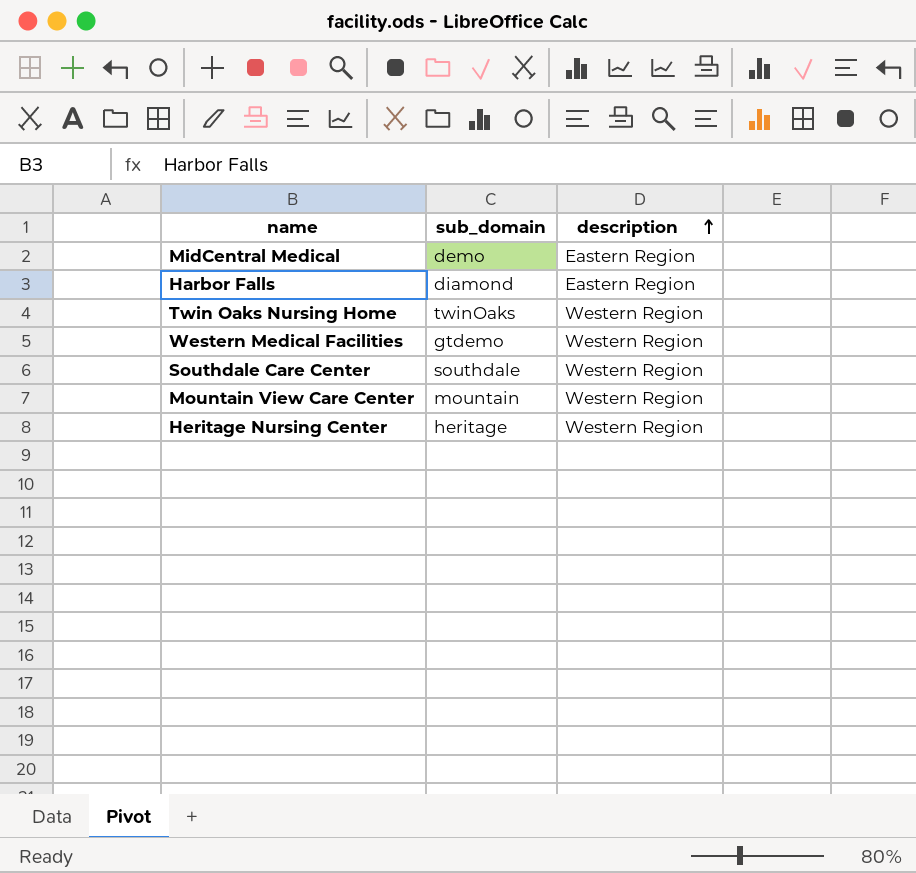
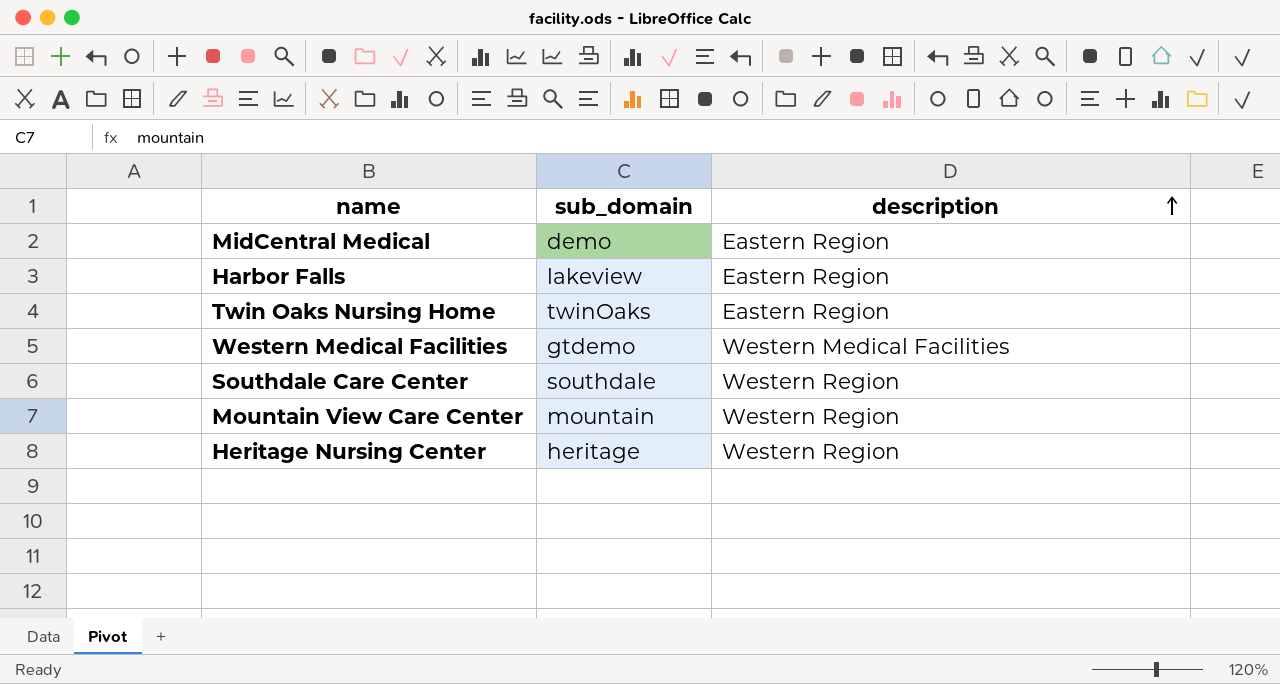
Harbor Falls | sub_domain: diamond -> lakeview
Twin Oaks Nursing Home | description: Western Region -> Eastern Region
Western Medical Facilities | description: Western Region -> Western Medical Facilities

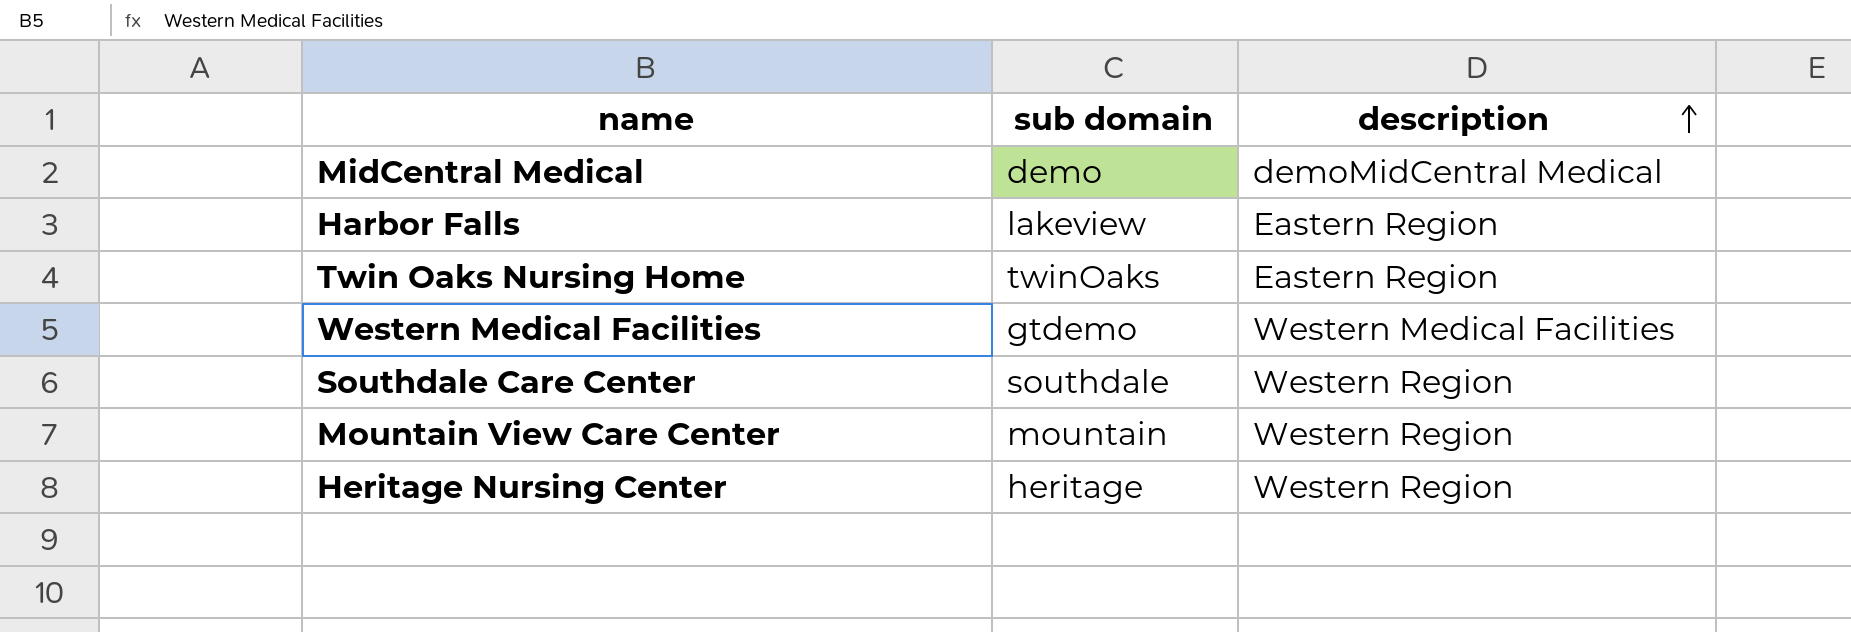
column name: sub_domain -> sub domain
MidCentral Medical | description: Eastern Region -> demoMidCentral Medical

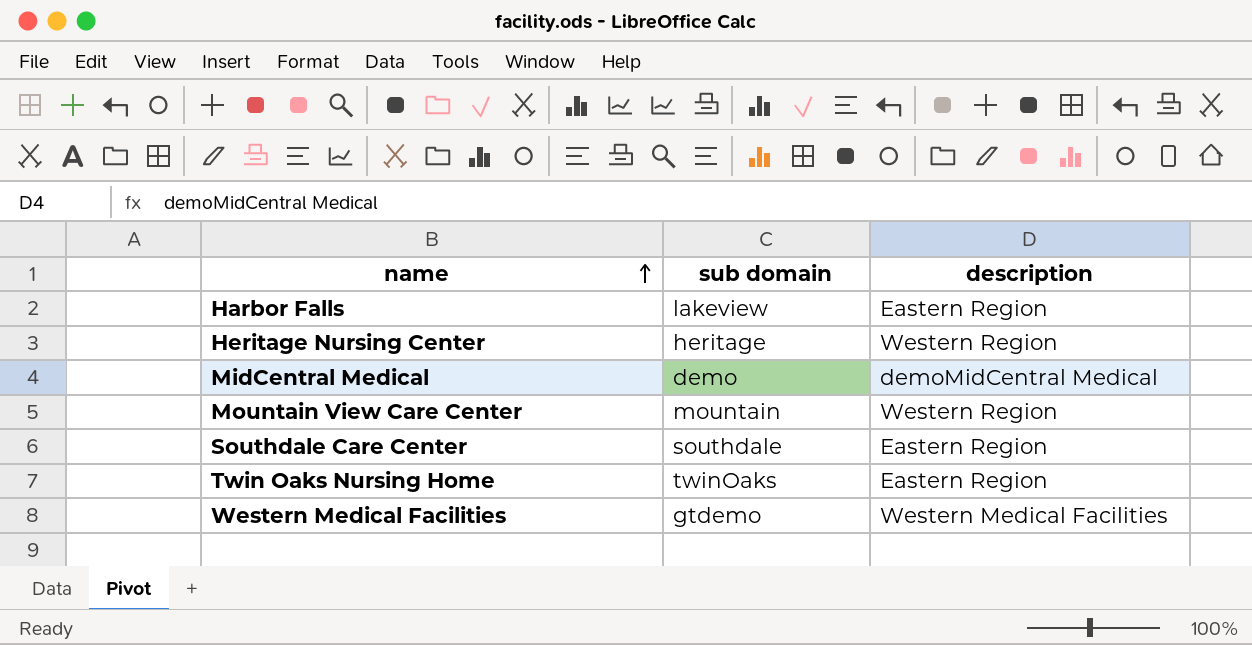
row order: description ascending -> name ascending
Southdale Care Center | description: Western Region -> Eastern Region

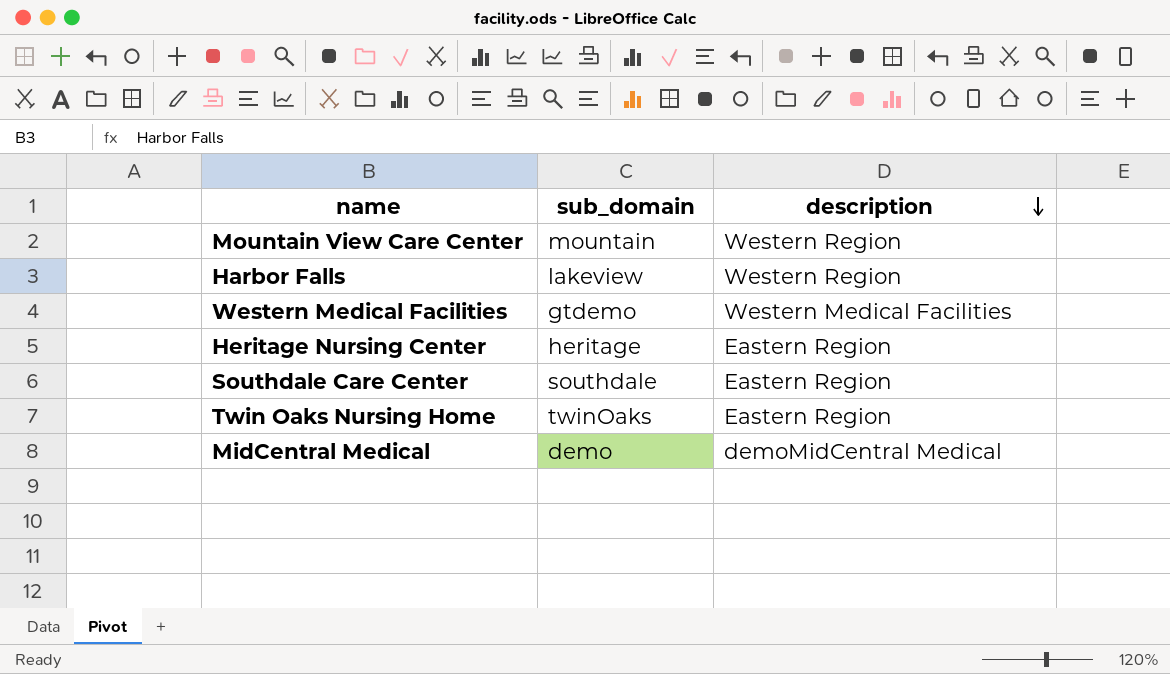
row order: name ascending -> description descending
column name: sub domain -> sub_domain
Harbor Falls | description: Eastern Region -> Western Region
Heritage Nursing Center | description: Western Region -> Eastern Region

